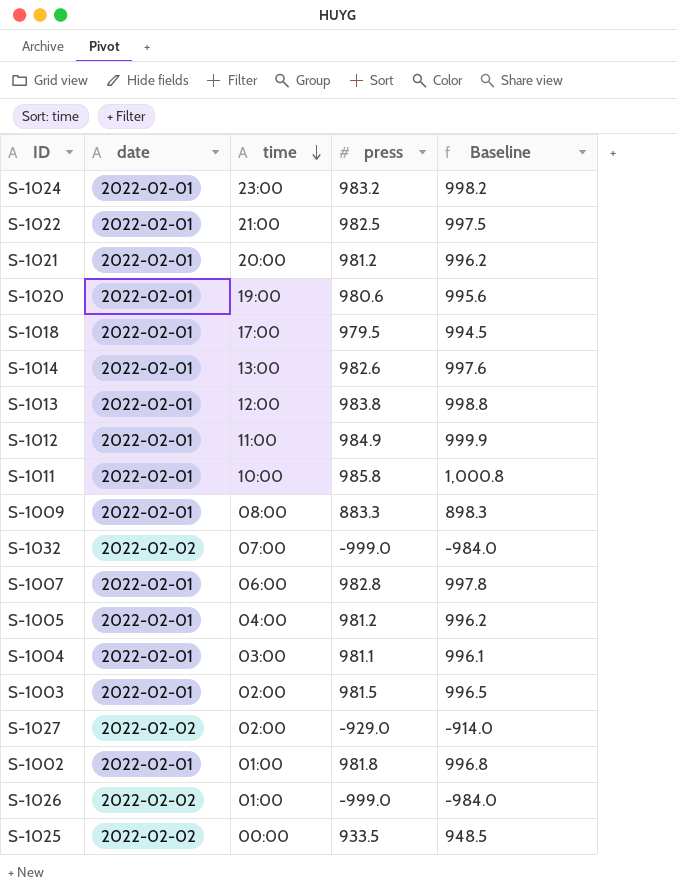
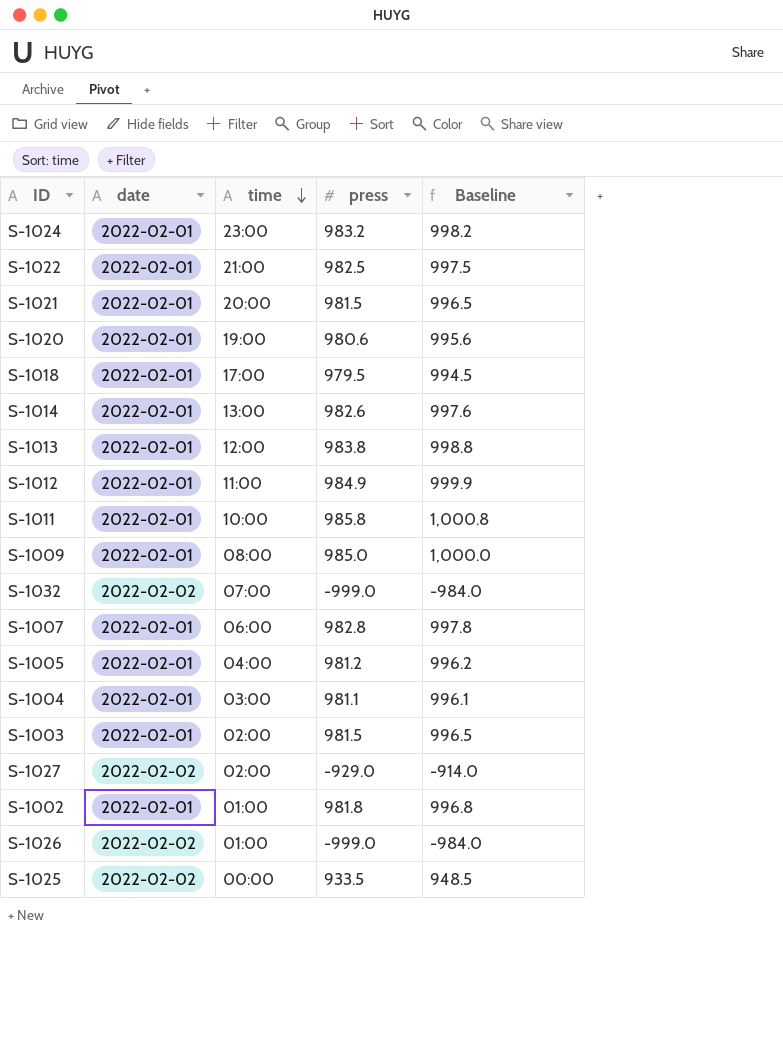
S-1021 | press: 981.2 -> 981.5
S-1021 | Baseline: 996.2 -> 996.5
S-1009 | press: 883.3 -> 985.0
S-1009 | Baseline: 898.3 -> 1,000.0

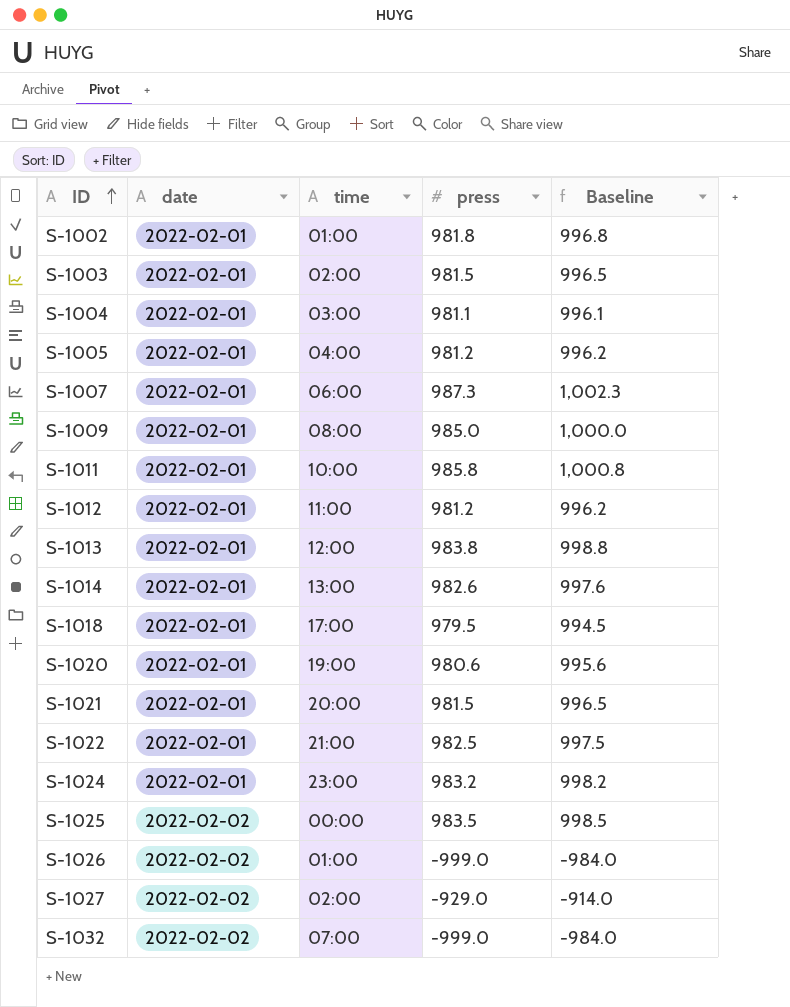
row order: time descending -> ID ascending
S-1007 | press: 982.8 -> 987.3
S-1007 | Baseline: 997.8 -> 1,002.3
S-1012 | press: 984.9 -> 981.2
S-1012 | Baseline: 999.9 -> 996.2
S-1025 | press: 933.5 -> 983.5
S-1025 | Baseline: 948.5 -> 998.5

